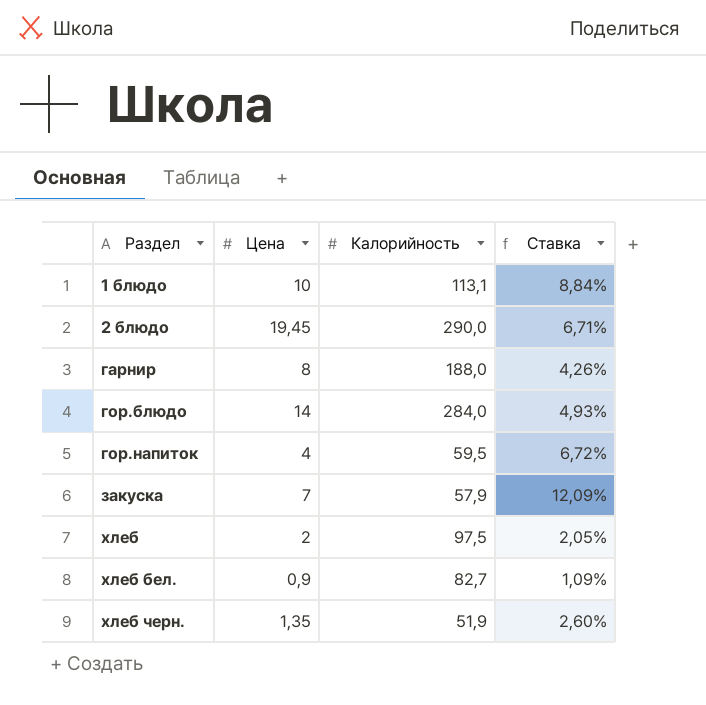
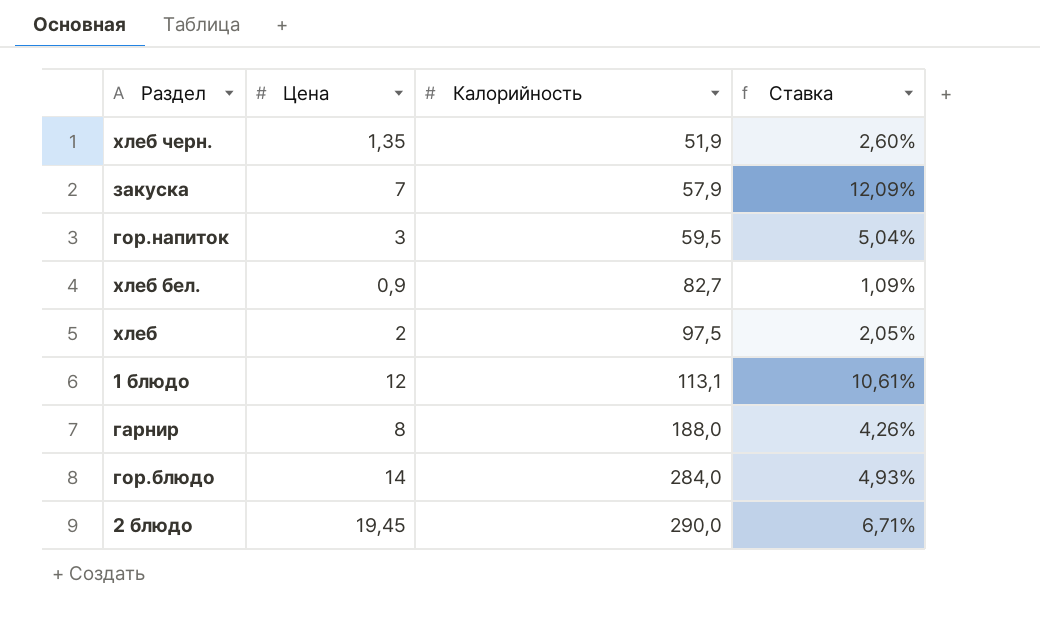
row order: Раздел ascending -> Калорийность ascending
гор.напиток | Цена: 4 -> 3
гор.напиток | Ставка: 6,72% -> 5,04%
1 блюдо | Цена: 10 -> 12
1 блюдо | Ставка: 8,84% -> 10,61%

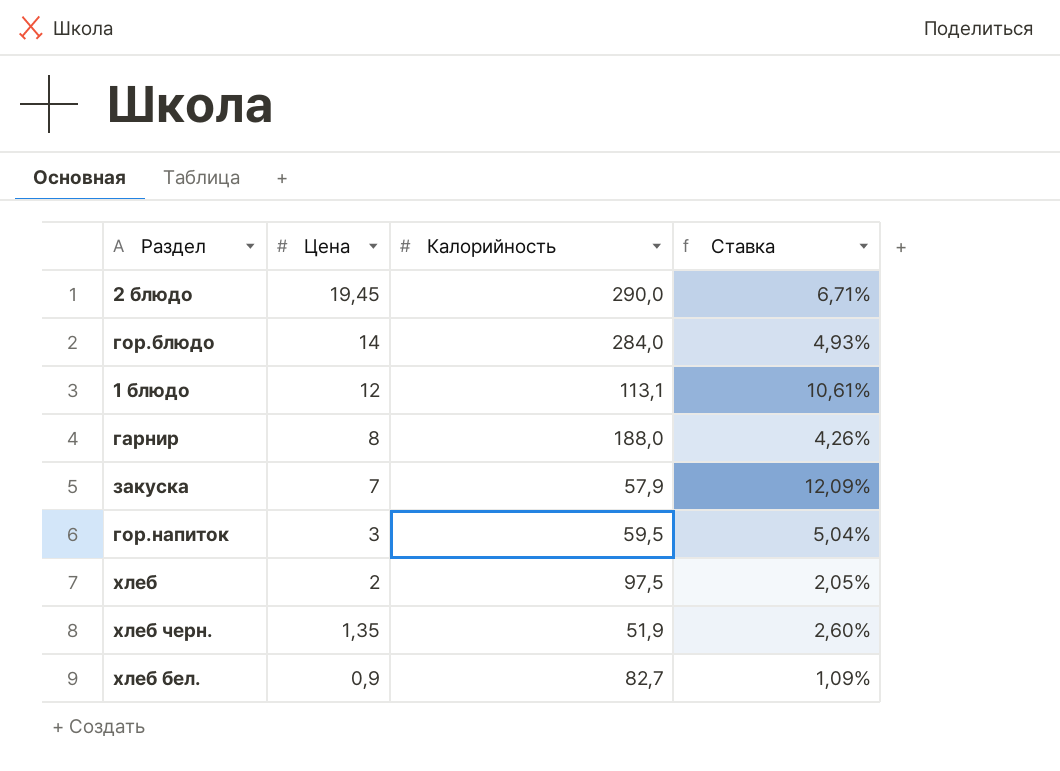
row order: Калорийность ascending -> Цена descending

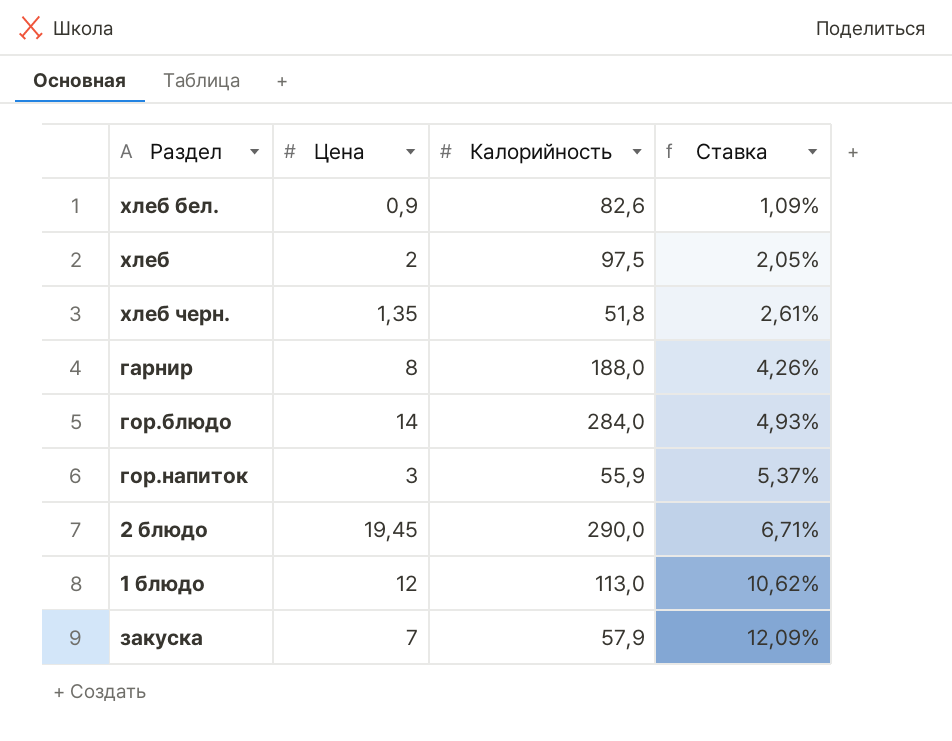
row order: Цена descending -> Ставка ascending
хлеб бел. | Калорийность: 82,7 -> 82,6
хлеб черн. | Калорийность: 51,9 -> 51,8
хлеб черн. | Ставка: 2,60% -> 2,61%
гор.напиток | Калорийность: 59,5 -> 55,9
гор.напиток | Ставка: 5,04% -> 5,37%
1 блюдо | Калорийность: 113,1 -> 113,0
1 блюдо | Ставка: 10,61% -> 10,62%

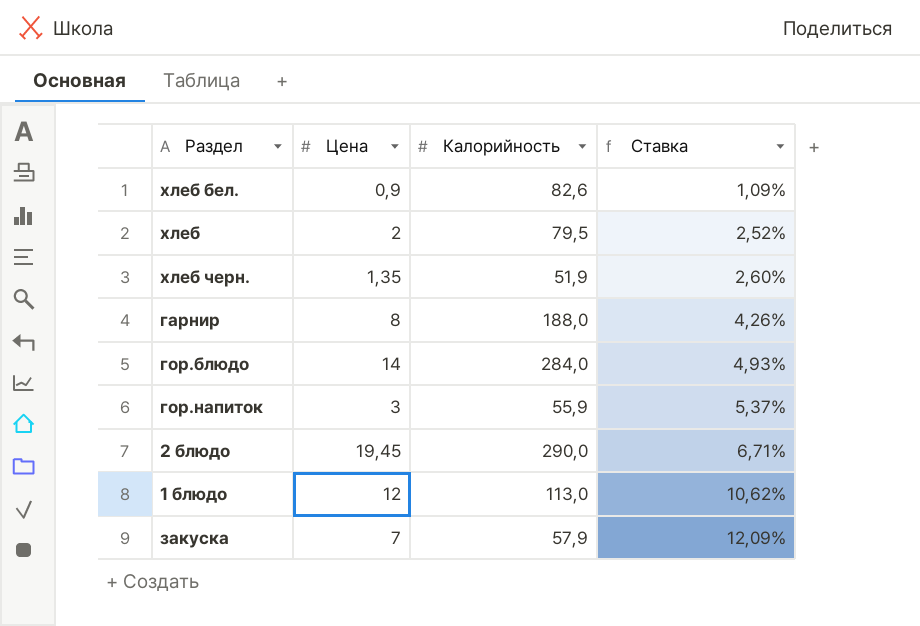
хлеб | Калорийность: 97,5 -> 79,5
хлеб | Ставка: 2,05% -> 2,52%
хлеб черн. | Калорийность: 51,8 -> 51,9
хлеб черн. | Ставка: 2,61% -> 2,60%

